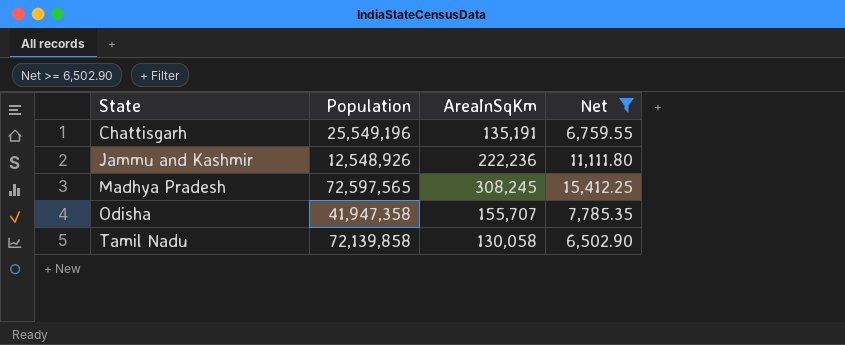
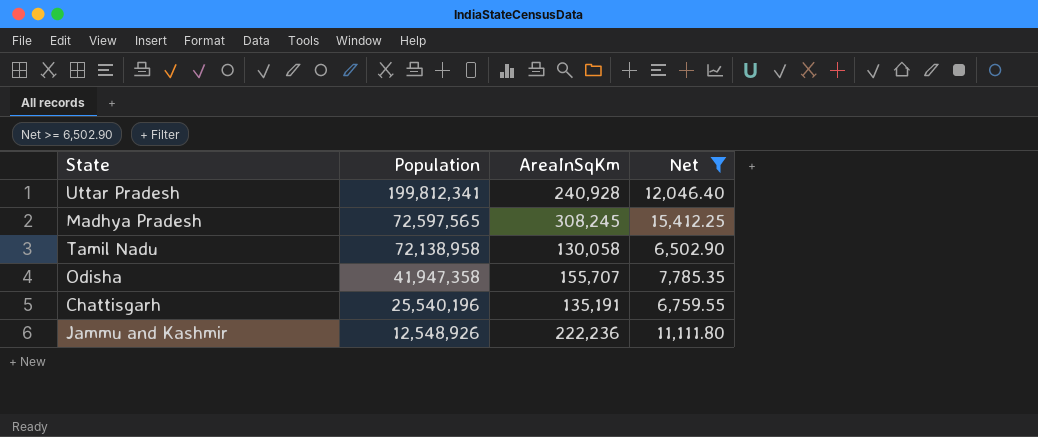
row order: State ascending -> Population descending
row Uttar Pradesh: none -> 199,812,341 | 240,928 | 12,046.40
Tamil Nadu | Population: 72,139,858 -> 72,138,958
Chattisgarh | Population: 25,549,196 -> 25,540,196

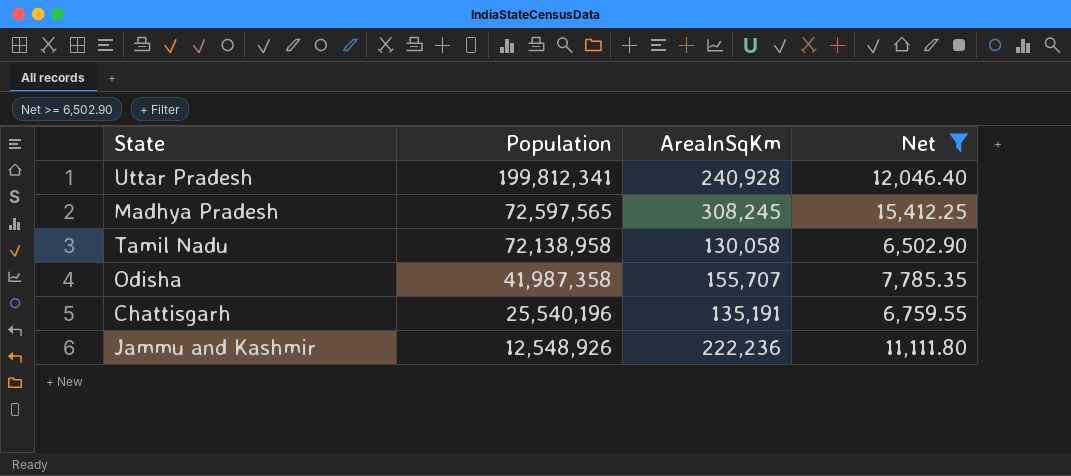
Odisha | Population: 41,947,358 -> 41,987,358

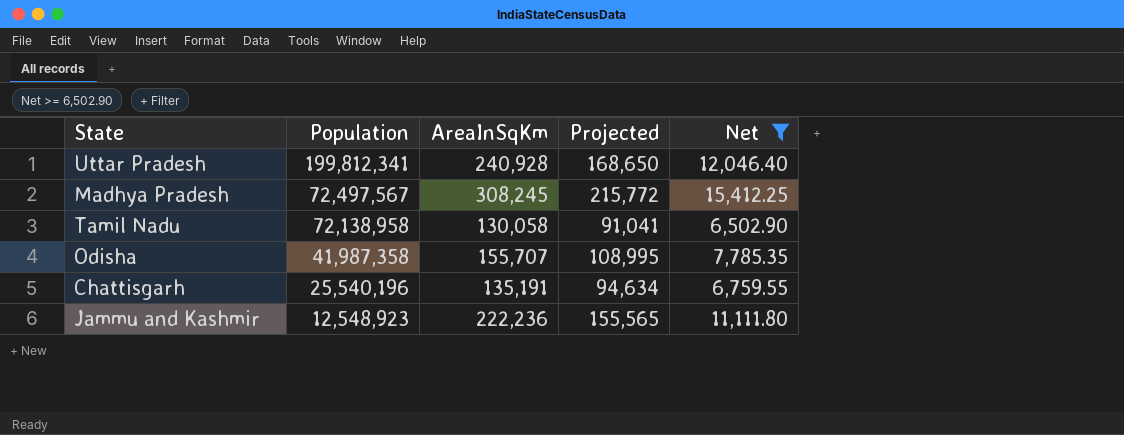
column Projected | formula: none -> [AreaInSqKm] * 0.7
Madhya Pradesh | Population: 72,597,565 -> 72,497,567
Jammu and Kashmir | Population: 12,548,926 -> 12,548,923

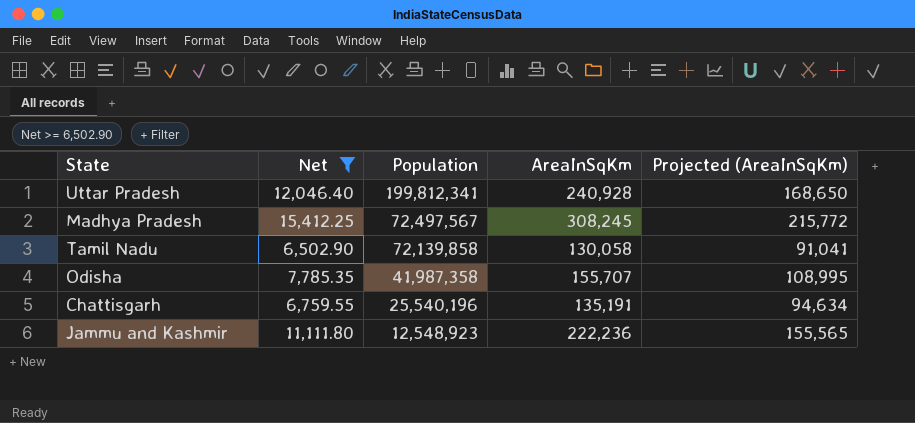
column Net | position: 5 -> 2
column name: Projected -> Projected (AreaInSqKm)
Tamil Nadu | Population: 72,138,958 -> 72,139,858

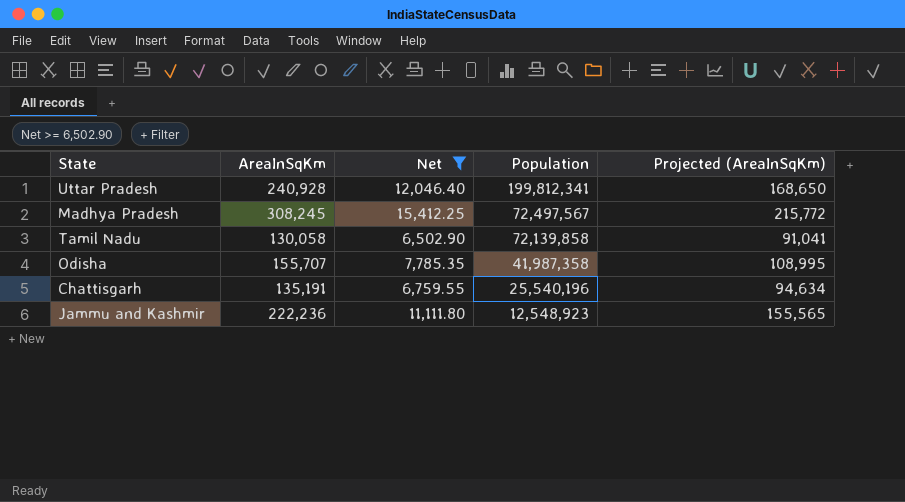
column AreaInSqKm | position: 4 -> 2

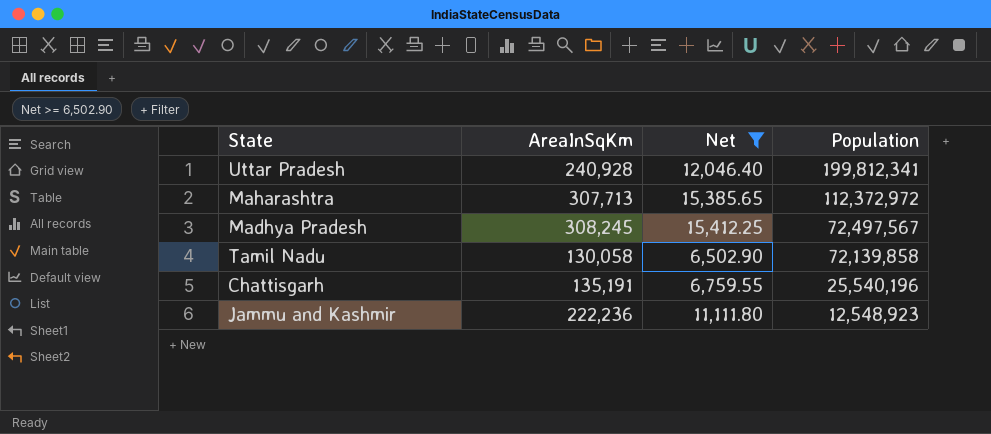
column Projected (AreaInSqKm) | formula: [AreaInSqKm] * 0.7 -> none
row Odisha: 155,707 | 7,785.35 | 41,987,358 | 108,995 -> none
row Maharashtra: none -> 307,713 | 15,385.65 | 112,372,972

